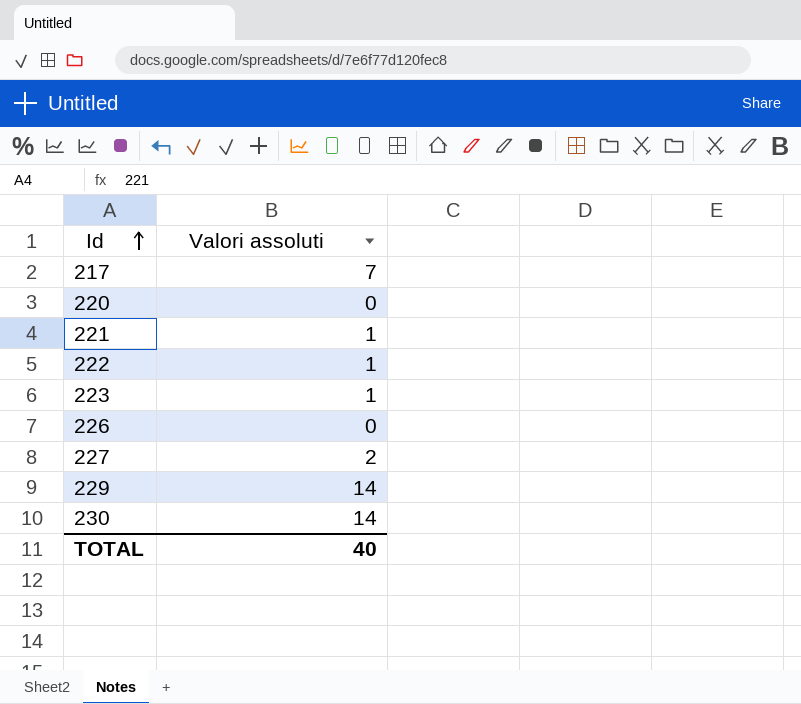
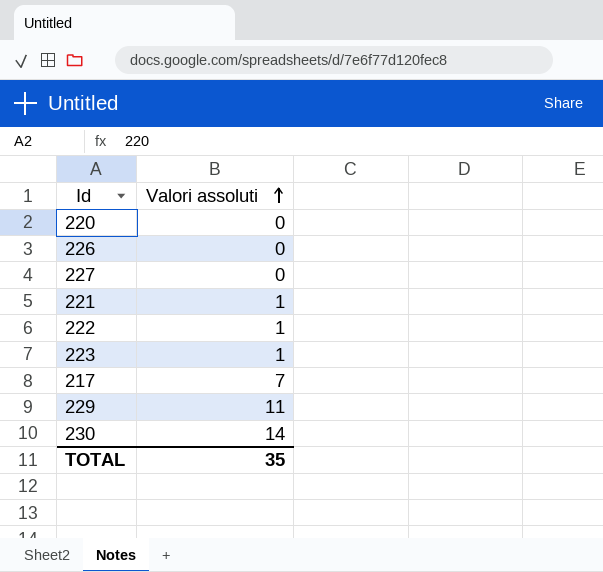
row order: Id ascending -> Valori assoluti ascending
227 | Valori assoluti: 2 -> 0
229 | Valori assoluti: 14 -> 11
TOTAL | Valori assoluti: 40 -> 35

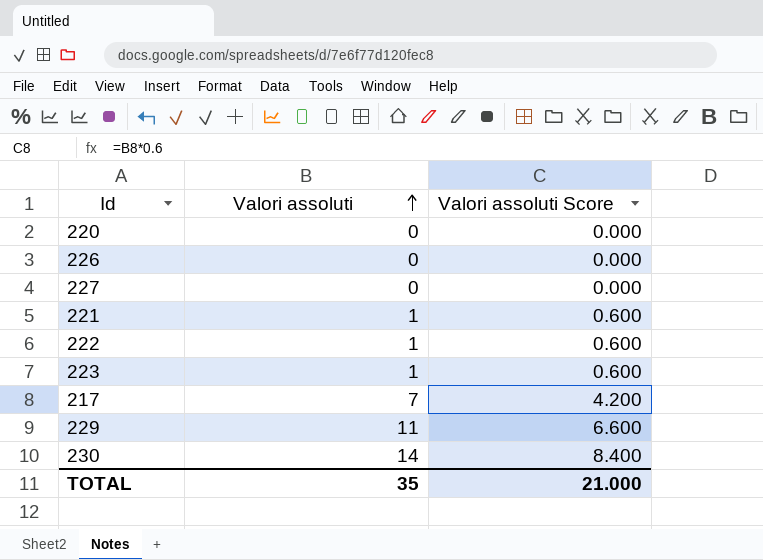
column Valori assoluti Score | formula: none -> [Valori assoluti] * 0.6

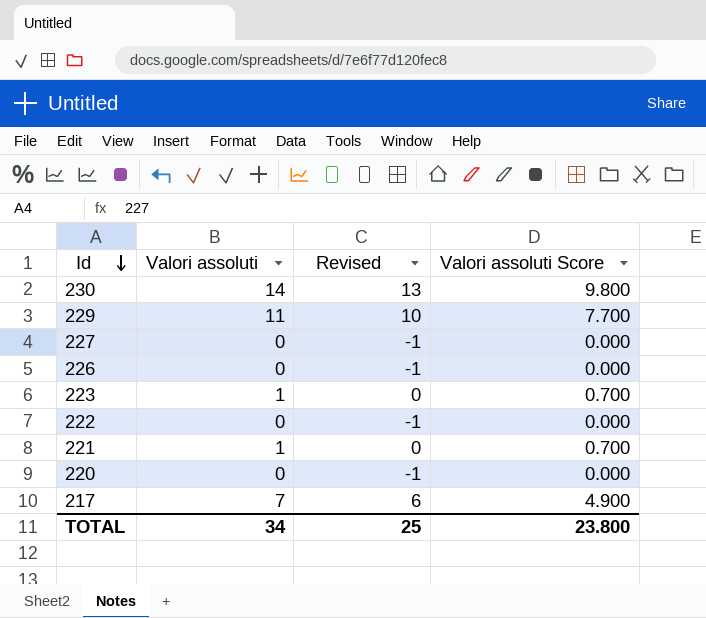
row order: Valori assoluti ascending -> Id descending
column Revised | formula: none -> [Valori assoluti] - 1
column Valori assoluti Score | formula: [Valori assoluti] * 0.6 -> [Valori assoluti] * 0.7
222 | Valori assoluti: 1 -> 0
TOTAL | Valori assoluti: 35 -> 34
TOTAL | Valori assoluti Score: 21.000 -> 23.800

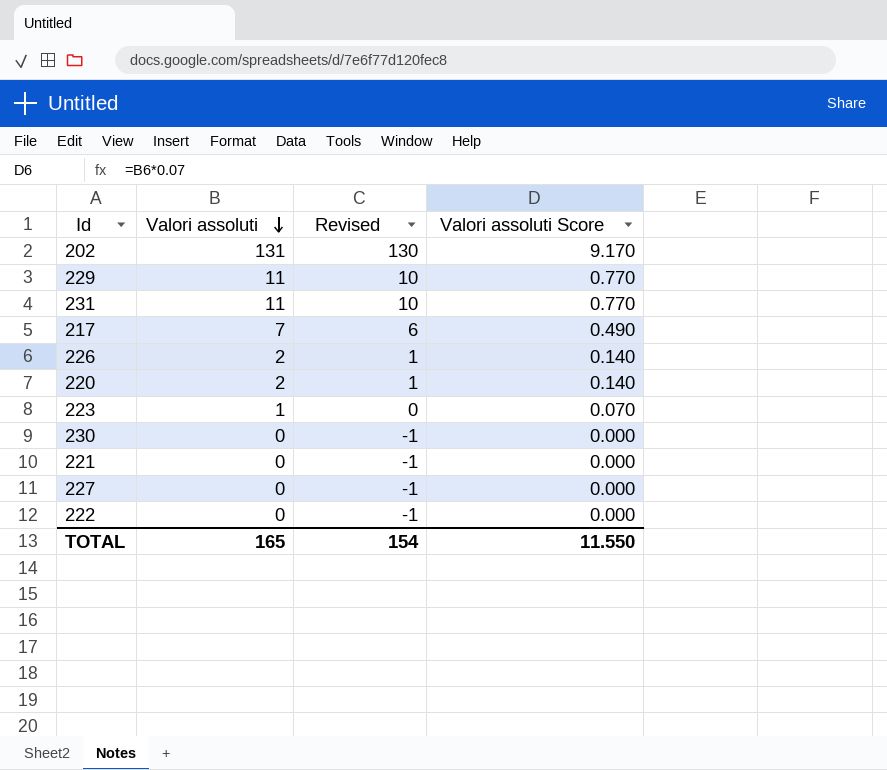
row order: Id descending -> Valori assoluti descending
column Valori assoluti Score | formula: [Valori assoluti] * 0.7 -> [Valori assoluti] * 0.07
row 202: none -> 131 | 130 | 9.170
row 231: none -> 11 | 10 | 0.770
226 | Valori assoluti: 0 -> 2
226 | Revised: -1 -> 1
220 | Valori assoluti: 0 -> 2
220 | Revised: -1 -> 1
230 | Valori assoluti: 14 -> 0
230 | Revised: 13 -> -1
221 | Valori assoluti: 1 -> 0
221 | Revised: 0 -> -1
TOTAL | Valori assoluti: 34 -> 165
TOTAL | Revised: 25 -> 154
TOTAL | Valori assoluti Score: 23.800 -> 11.550

